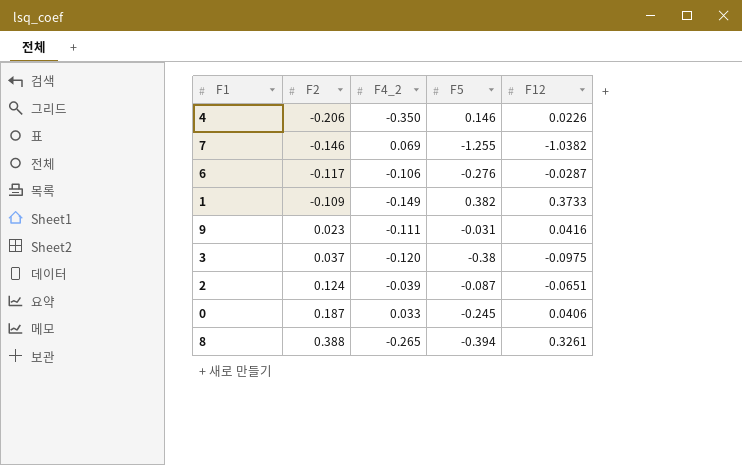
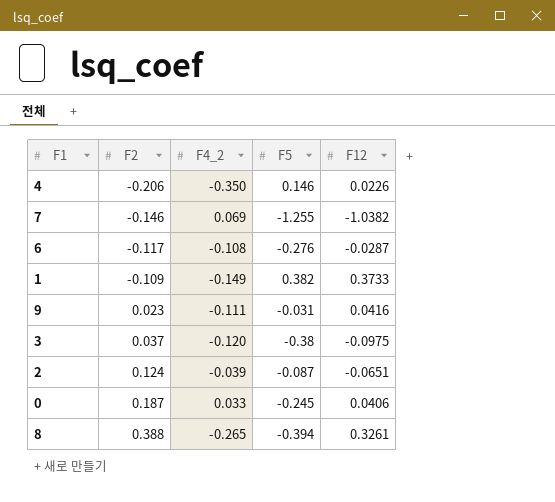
6 | F4_2: -0.106 -> -0.108

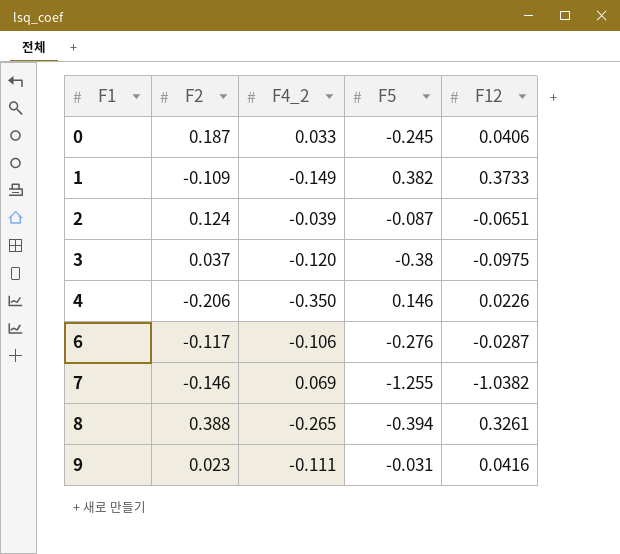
row order: F2 ascending -> F1 ascending
6 | F4_2: -0.108 -> -0.106

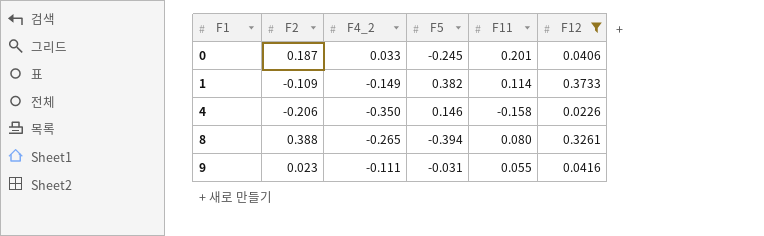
filter: none -> F12 >= 0.0226
column F11 | position: none -> 5

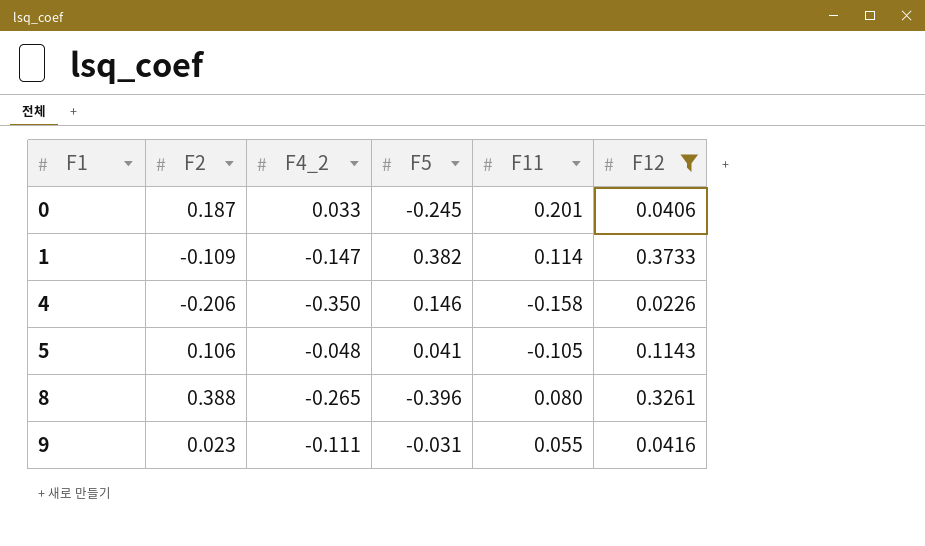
1 | F4_2: -0.149 -> -0.147
row 5: none -> 0.106 | -0.048 | 0.041 | -0.105 | 0.1143
8 | F5: -0.394 -> -0.396

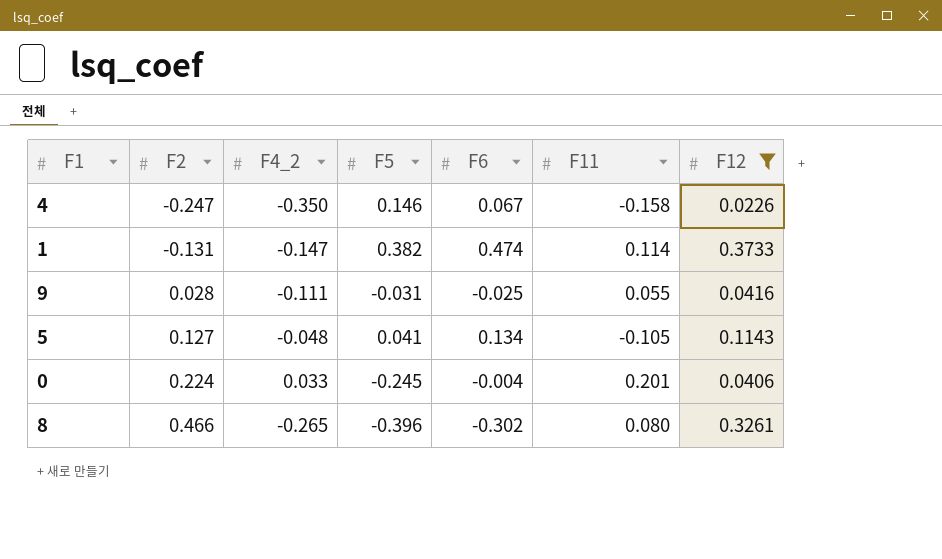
row order: F1 ascending -> F2 ascending
column F6 | position: none -> 5
4 | F2: -0.206 -> -0.247
1 | F2: -0.109 -> -0.131
9 | F2: 0.023 -> 0.028
5 | F2: 0.106 -> 0.127
0 | F2: 0.187 -> 0.224
8 | F2: 0.388 -> 0.466

